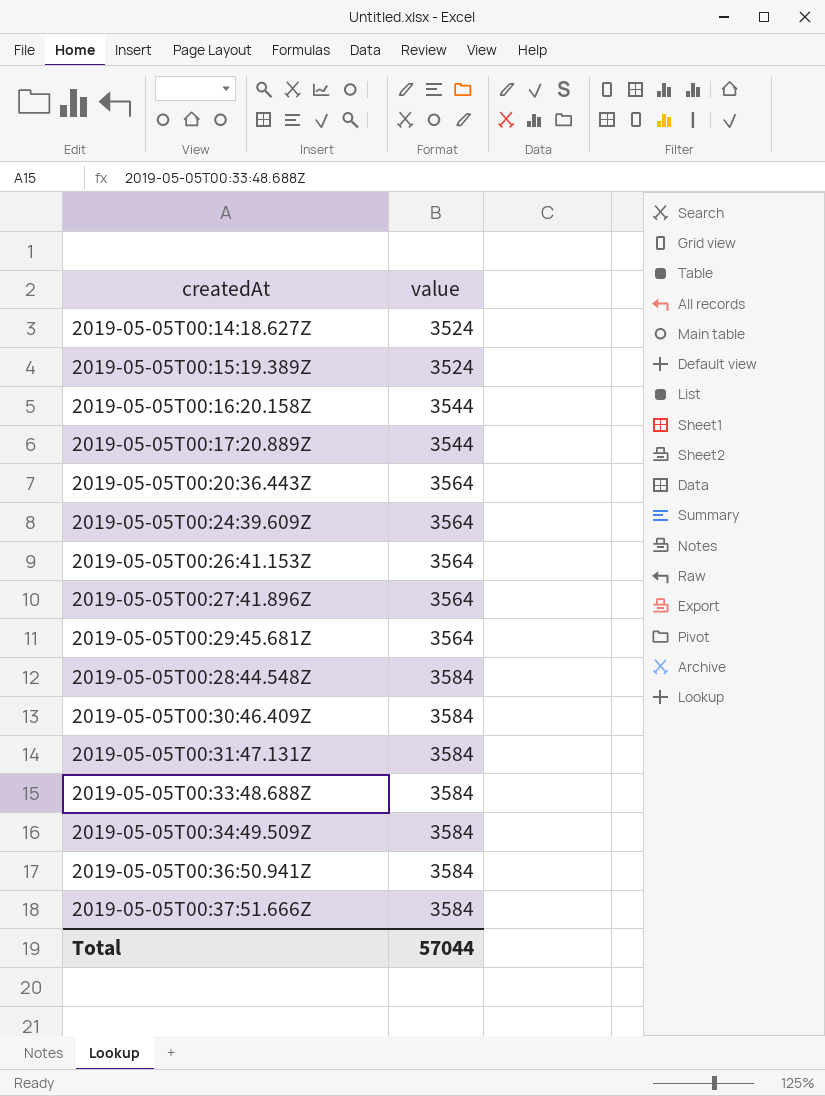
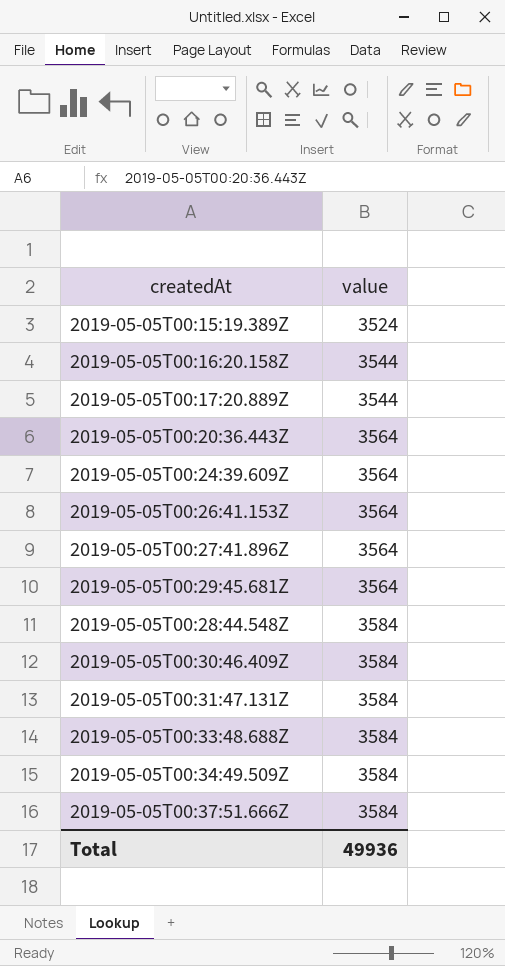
row 2019-05-05T00:14:18.627Z: 3524 -> none
row 2019-05-05T00:36:50.941Z: 3584 -> none
Total | value: 57044 -> 49936

